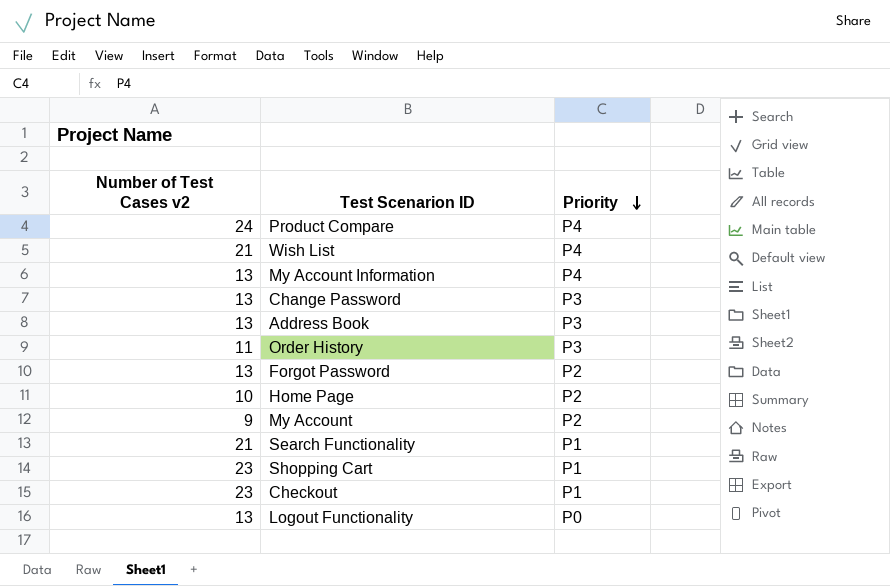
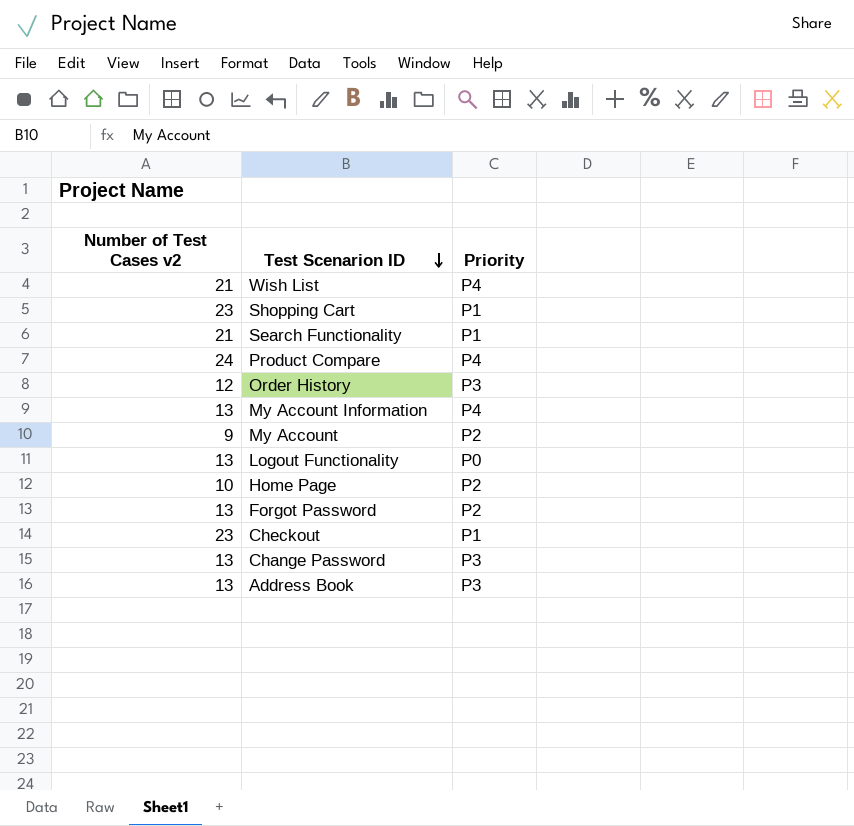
row order: Priority descending -> Test Scenarion ID descending
Order History | Number of Test Cases v2: 11 -> 12

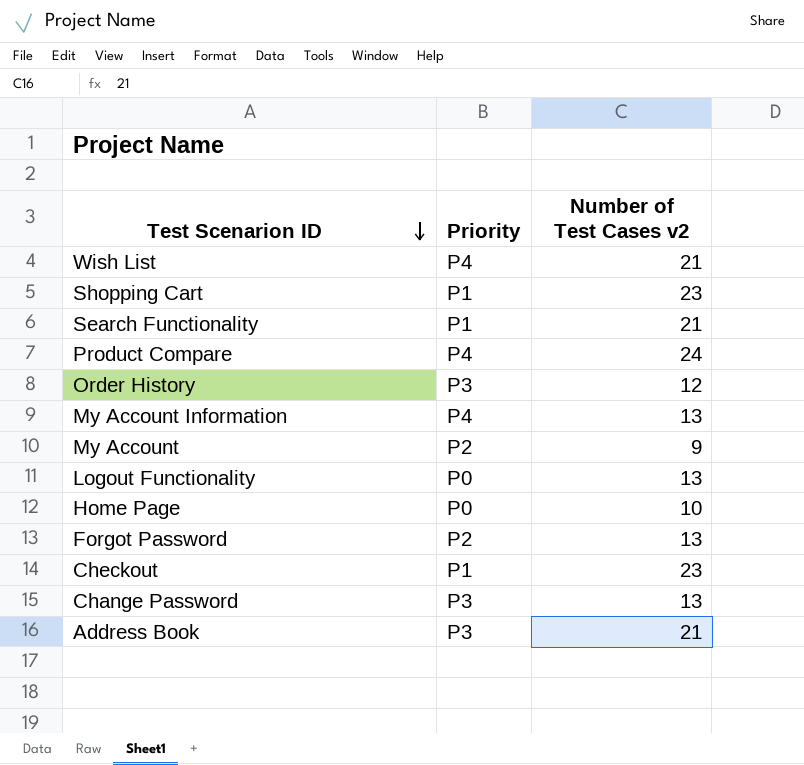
column Number of Test Cases v2 | position: 1 -> 3
Home Page | Priority: P2 -> P0
Address Book | Number of Test Cases v2: 13 -> 21

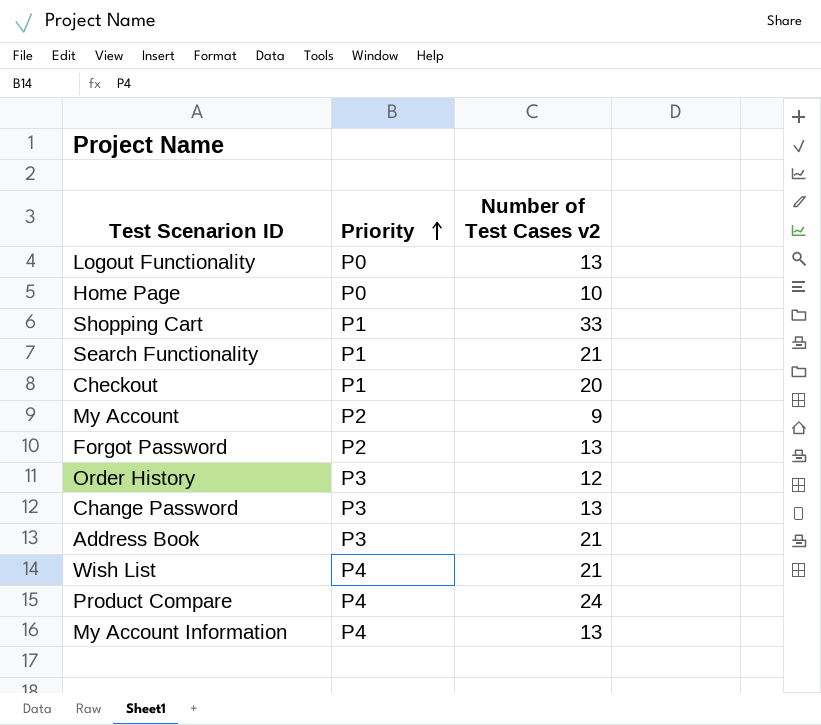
row order: Test Scenarion ID descending -> Priority ascending
Shopping Cart | Number of Test Cases v2: 23 -> 33
Checkout | Number of Test Cases v2: 23 -> 20

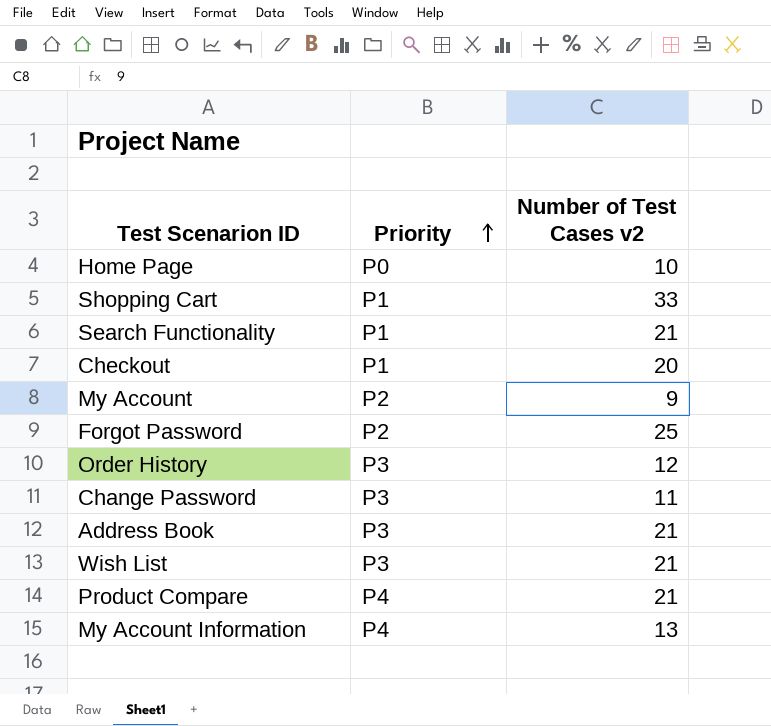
row Logout Functionality: P0 | 13 -> none
Forgot Password | Number of Test Cases v2: 13 -> 25
Change Password | Number of Test Cases v2: 13 -> 11
Wish List | Priority: P4 -> P3
Product Compare | Number of Test Cases v2: 24 -> 21

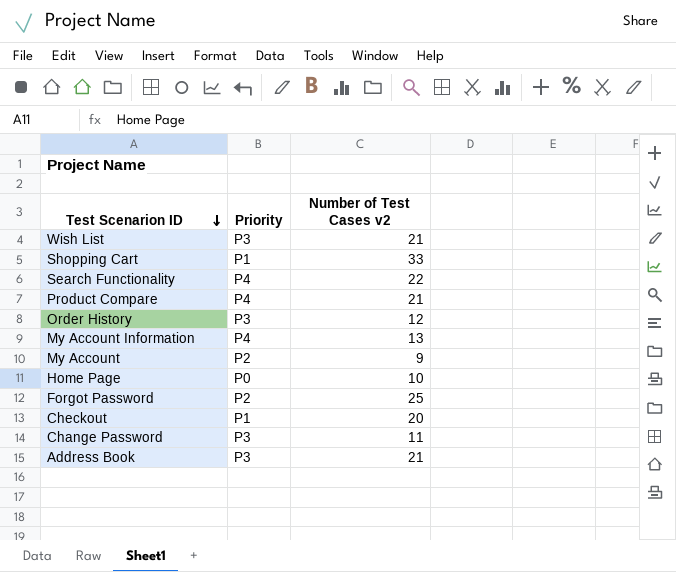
row order: Priority ascending -> Test Scenarion ID descending
Search Functionality | Priority: P1 -> P4
Search Functionality | Number of Test Cases v2: 21 -> 22

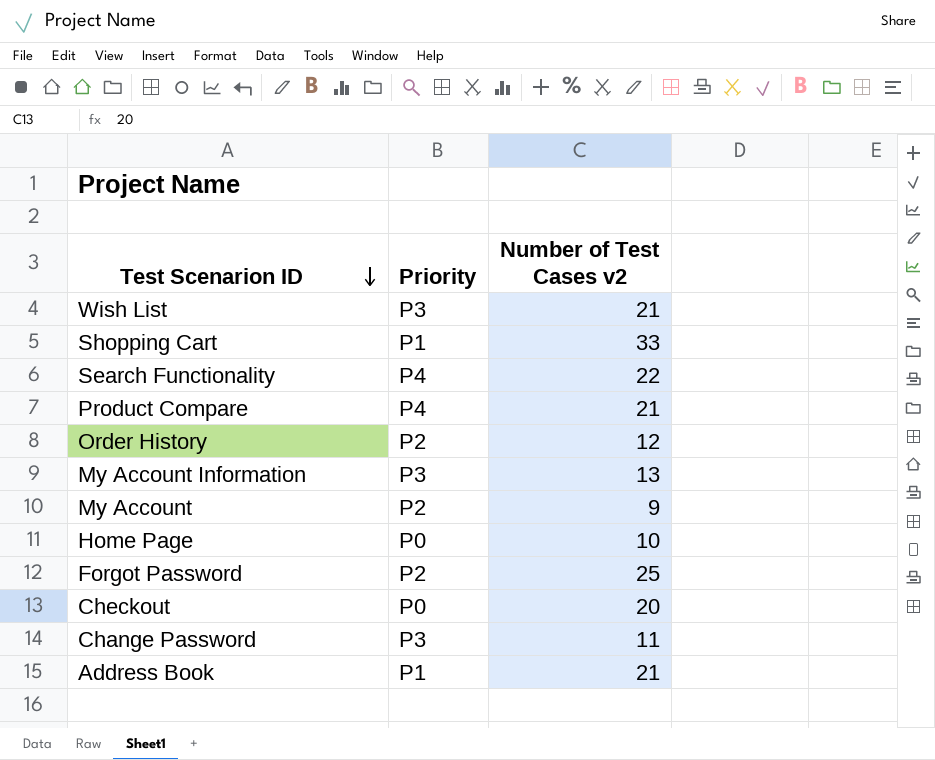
Order History | Priority: P3 -> P2
My Account Information | Priority: P4 -> P3
Checkout | Priority: P1 -> P0
Address Book | Priority: P3 -> P1

